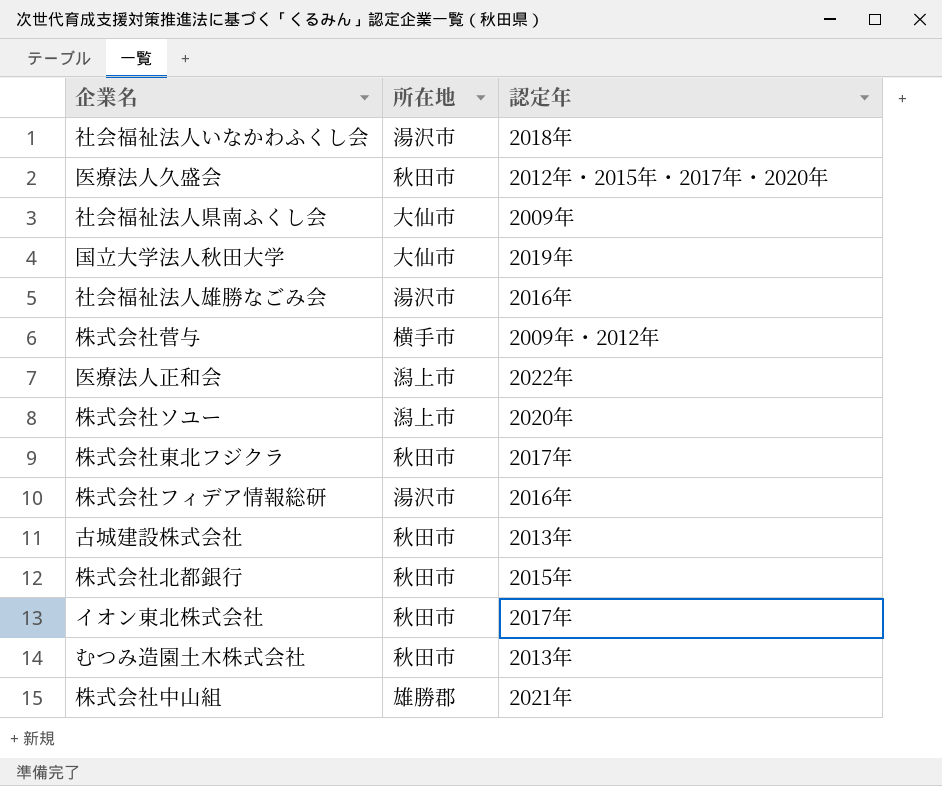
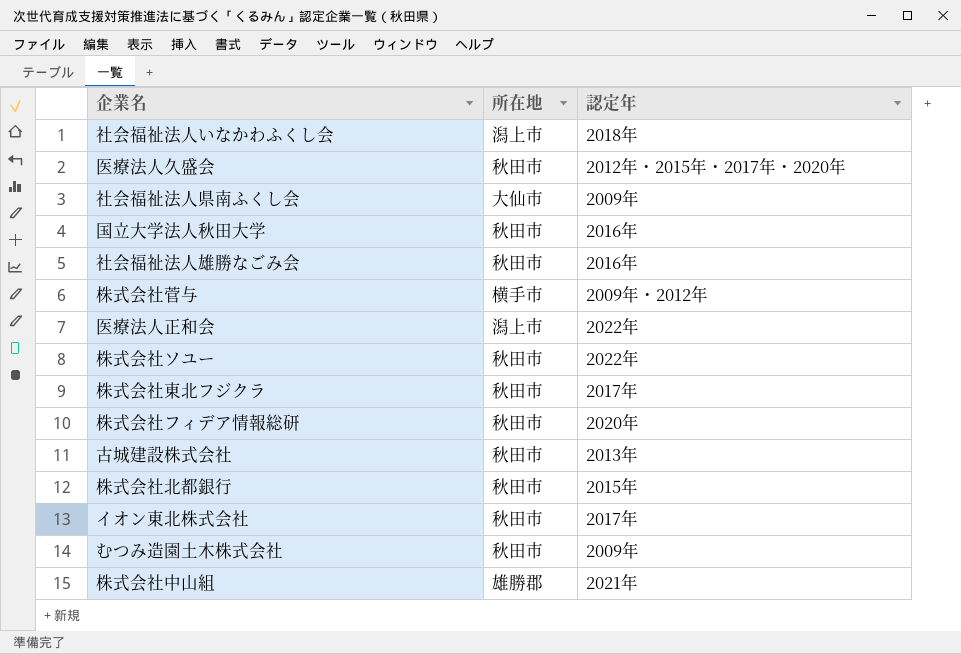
社会福祉法人いなかわふくし会 | 所在地: 湯沢市 -> 潟上市
国立大学法人秋田大学 | 所在地: 大仙市 -> 秋田市
国立大学法人秋田大学 | 認定年: 2019年 -> 2016年
社会福祉法人雄勝なごみ会 | 所在地: 湯沢市 -> 秋田市
株式会社ソユー | 所在地: 潟上市 -> 秋田市
株式会社ソユー | 認定年: 2020年 -> 2022年
株式会社フィデア情報総研 | 所在地: 湯沢市 -> 秋田市
株式会社フィデア情報総研 | 認定年: 2016年 -> 2020年
むつみ造園土木株式会社 | 認定年: 2013年 -> 2009年

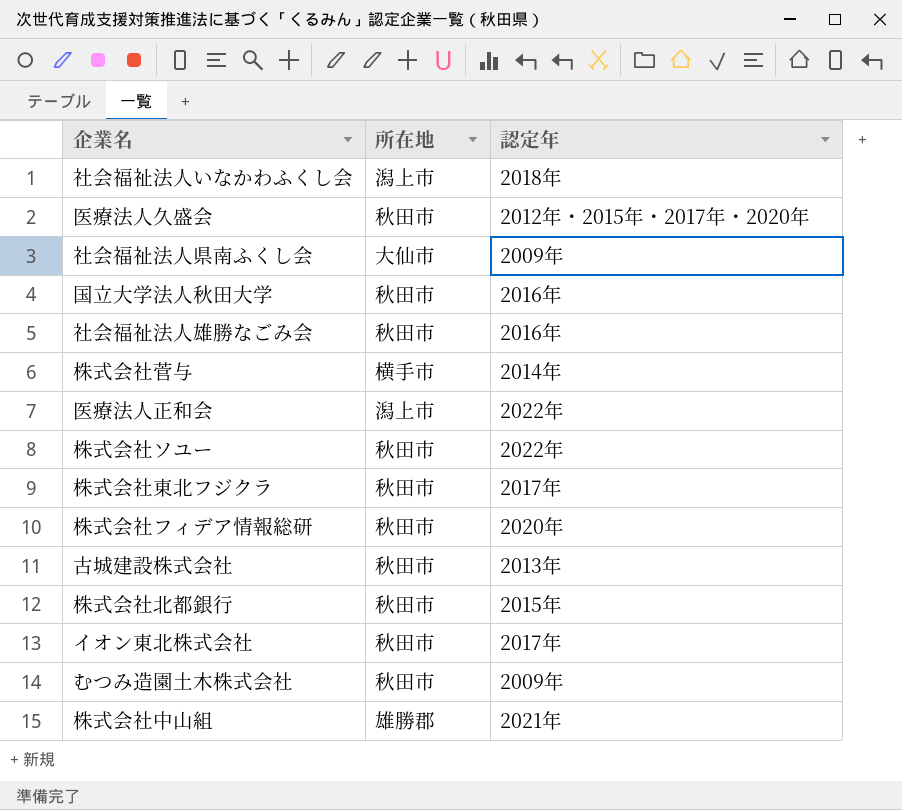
株式会社菅与 | 認定年: 2009年・2012年 -> 2014年

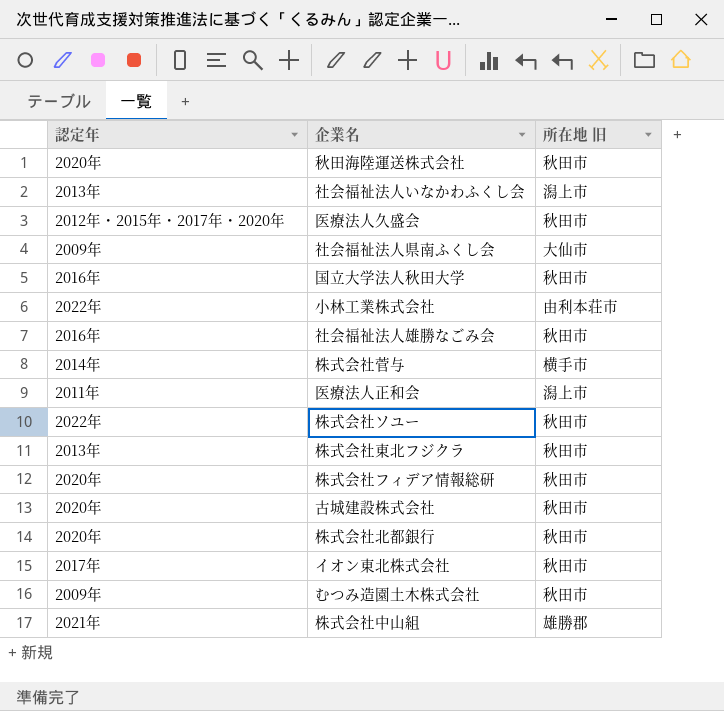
column 認定年 | position: 3 -> 1
column name: 所在地 -> 所在地 旧
row 秋田海陸運送株式会社: none -> 2020年 | 秋田市
社会福祉法人いなかわふくし会 | 認定年: 2018年 -> 2013年
row 小林工業株式会社: none -> 2022年 | 由利本荘市
医療法人正和会 | 認定年: 2022年 -> 2011年
株式会社東北フジクラ | 認定年: 2017年 -> 2013年
古城建設株式会社 | 認定年: 2013年 -> 2020年
株式会社北都銀行 | 認定年: 2015年 -> 2020年

